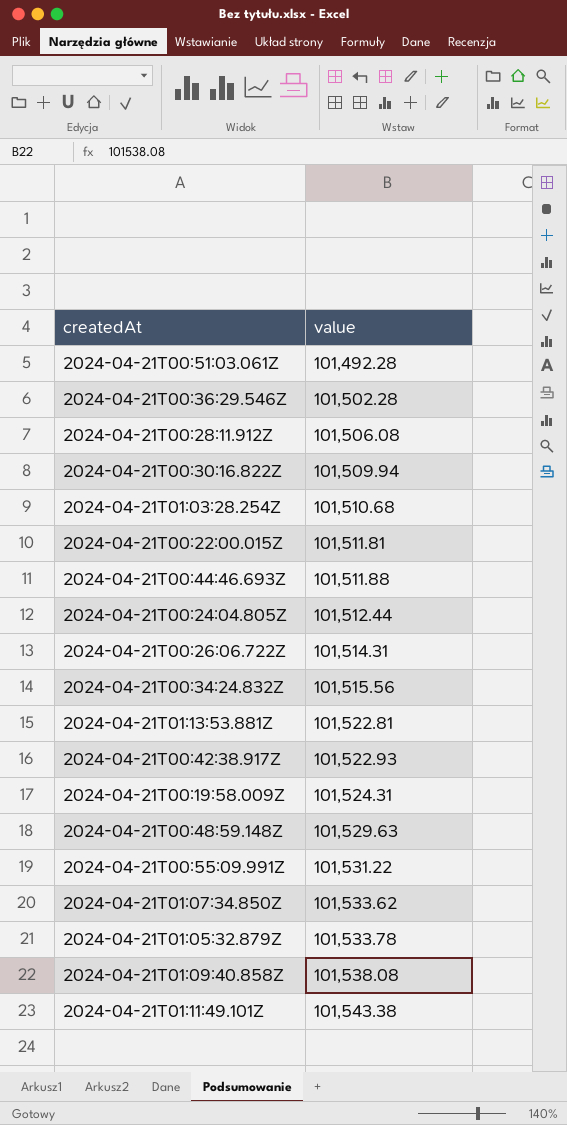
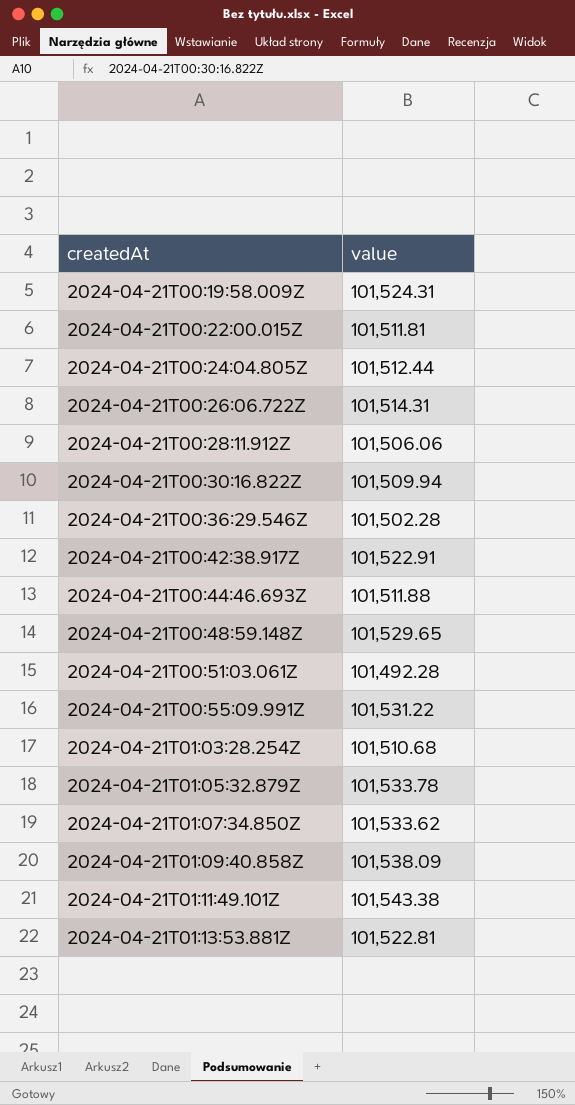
row order: value ascending -> createdAt ascending
row 2024-04-21T00:34:24.832Z: 101,515.56 -> none
2024-04-21T00:28:11.912Z | value: 101,506.08 -> 101,506.06
2024-04-21T00:42:38.917Z | value: 101,522.93 -> 101,522.91
2024-04-21T00:48:59.148Z | value: 101,529.63 -> 101,529.65
2024-04-21T01:09:40.858Z | value: 101,538.08 -> 101,538.09

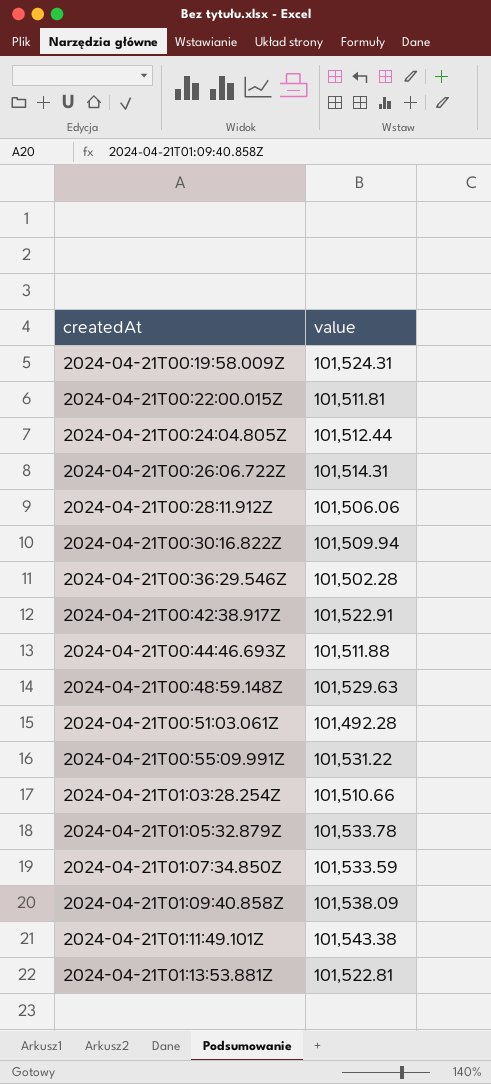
2024-04-21T00:48:59.148Z | value: 101,529.65 -> 101,529.63
2024-04-21T01:03:28.254Z | value: 101,510.68 -> 101,510.66
2024-04-21T01:07:34.850Z | value: 101,533.62 -> 101,533.59

